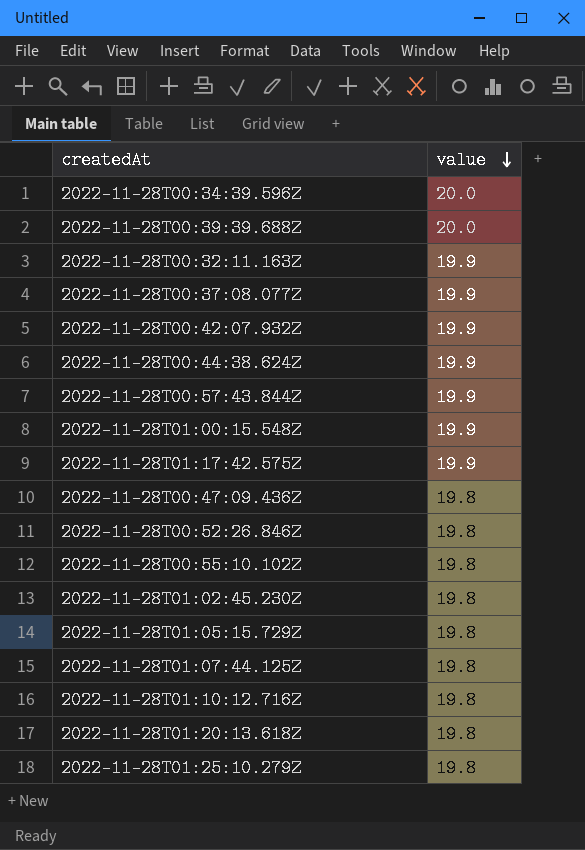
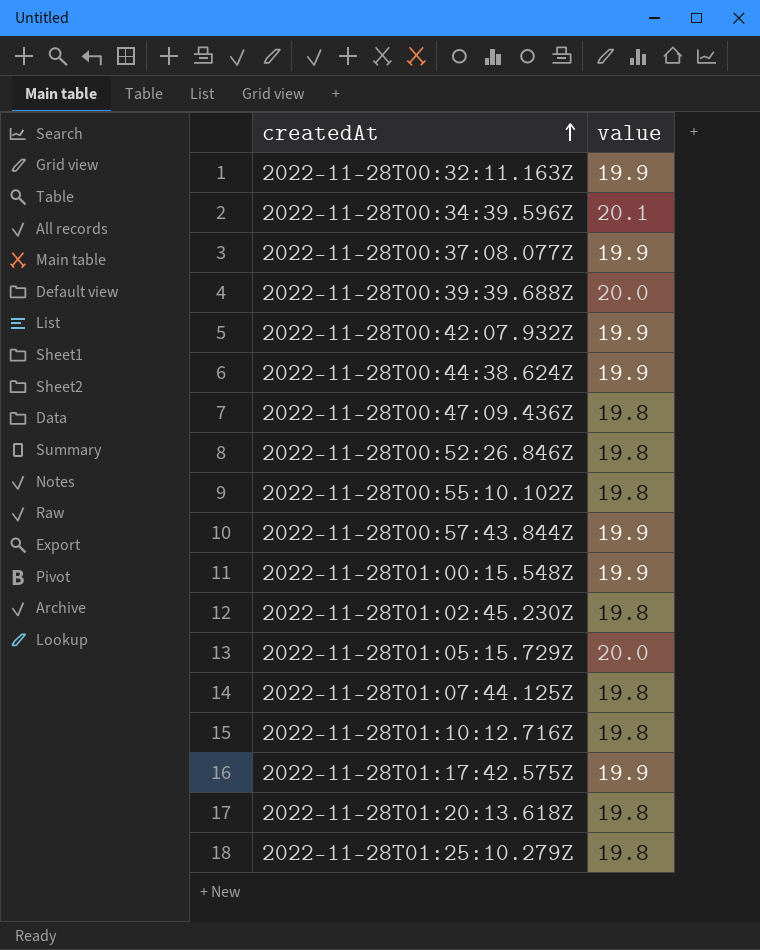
row order: value descending -> createdAt ascending
2022-11-28T00:34:39.596Z | value: 20.0 -> 20.1
2022-11-28T01:05:15.729Z | value: 19.8 -> 20.0

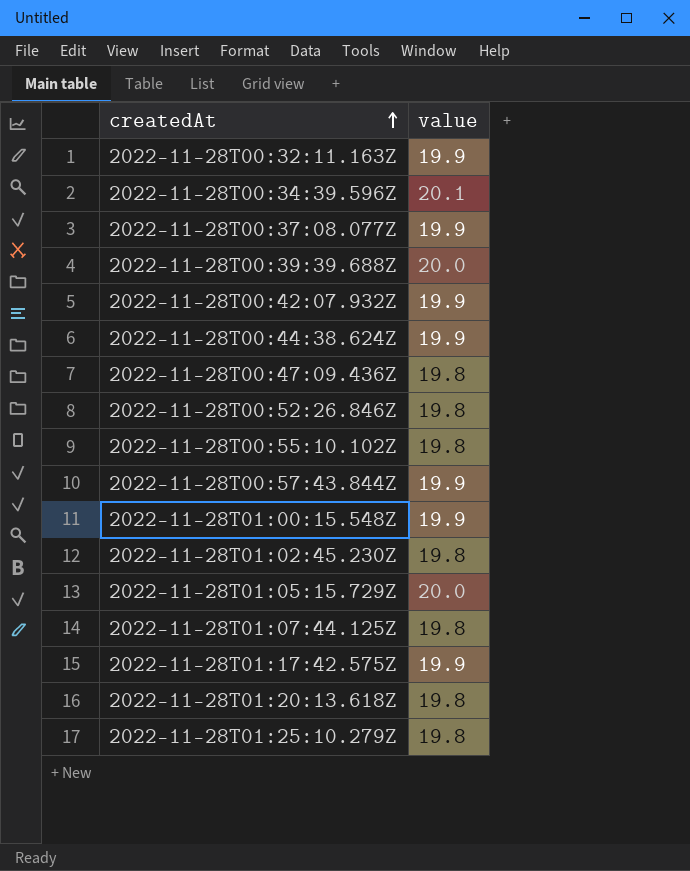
row 2022-11-28T01:10:12.716Z: 19.8 -> none

